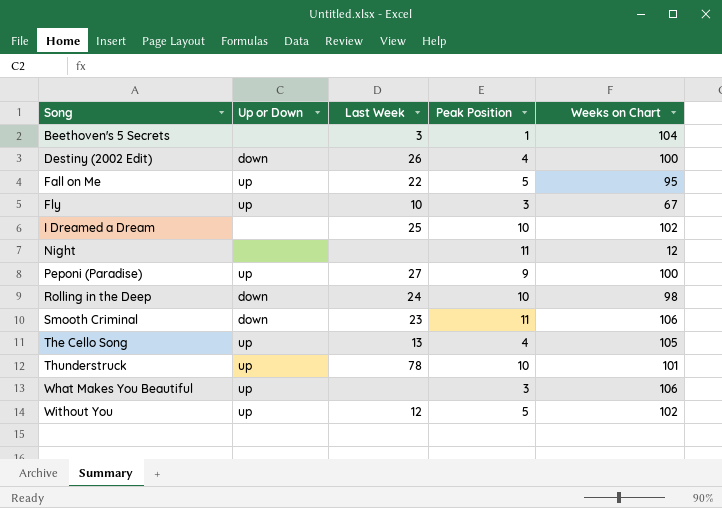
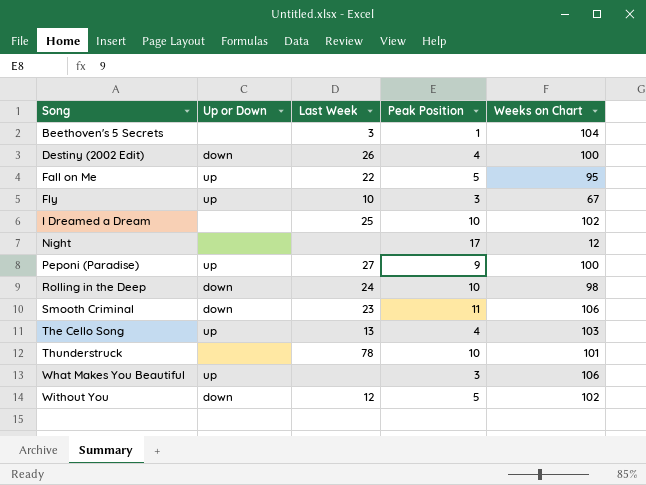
Night | Peak Position: 11 -> 17
The Cello Song | Weeks on Chart: 105 -> 103
Thunderstruck | Up or Down: up -> none
Without You | Up or Down: up -> down

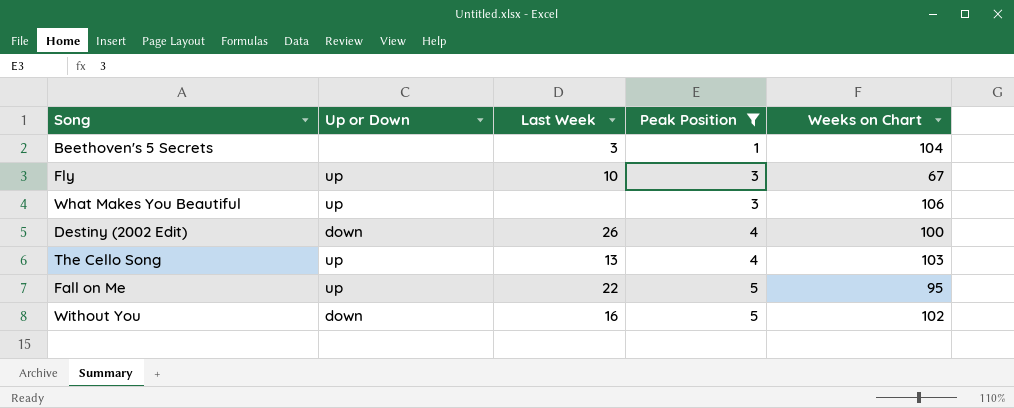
filter: none -> Peak Position <= 5
row order: Song ascending -> Peak Position ascending
Without You | Last Week: 12 -> 16

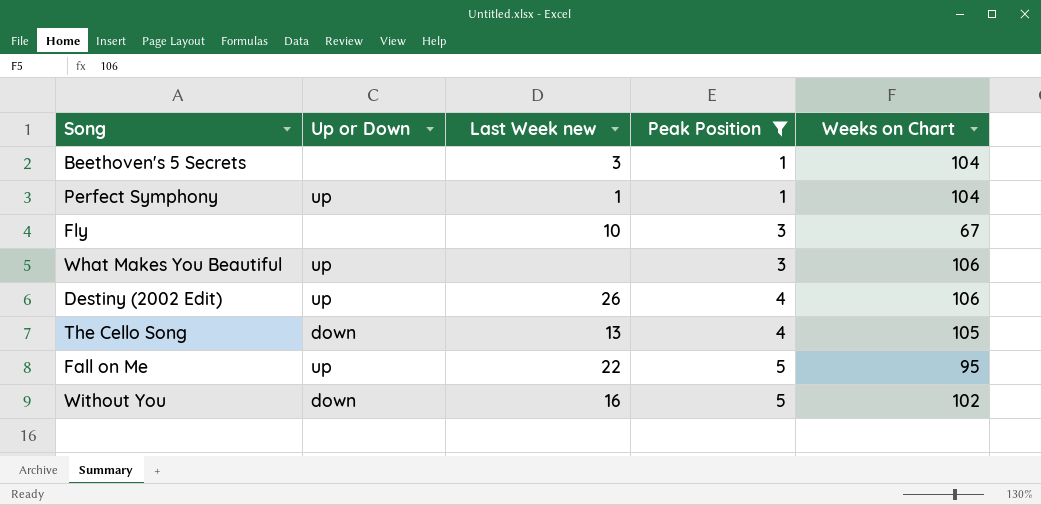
column name: Last Week -> Last Week new
row Perfect Symphony: none -> up | 1 | 1 | 104
Fly | Up or Down: up -> none
Destiny (2002 Edit) | Up or Down: down -> up
Destiny (2002 Edit) | Weeks on Chart: 100 -> 106
The Cello Song | Up or Down: up -> down
The Cello Song | Weeks on Chart: 103 -> 105

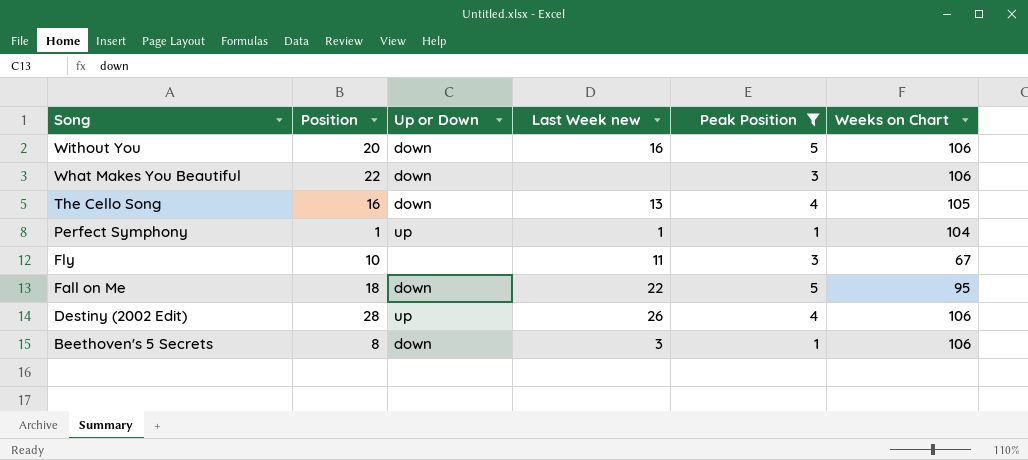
row order: Peak Position ascending -> Song descending
column Position | position: none -> 2
Without You | Weeks on Chart: 102 -> 106
What Makes You Beautiful | Up or Down: up -> down
Fly | Last Week new: 10 -> 11
Fall on Me | Up or Down: up -> down
Beethoven's 5 Secrets | Up or Down: none -> down
Beethoven's 5 Secrets | Weeks on Chart: 104 -> 106

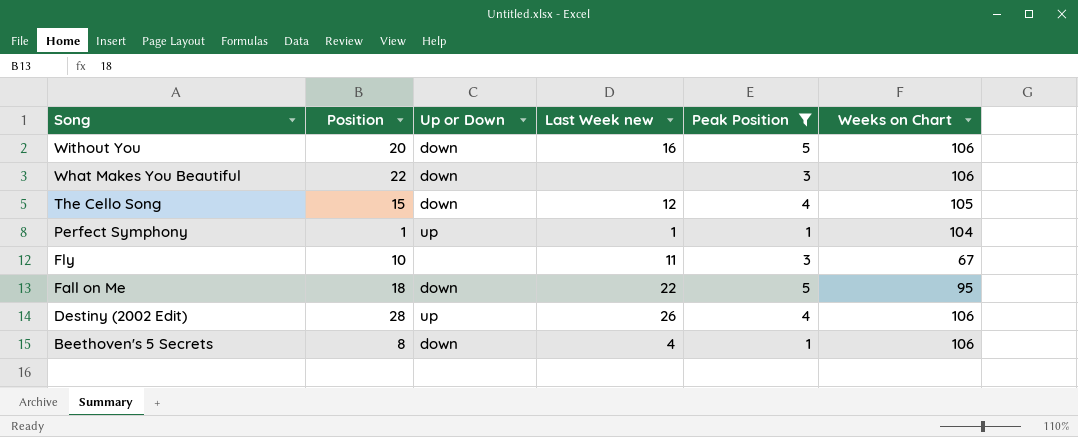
The Cello Song | Position: 16 -> 15
The Cello Song | Last Week new: 13 -> 12
Beethoven's 5 Secrets | Last Week new: 3 -> 4

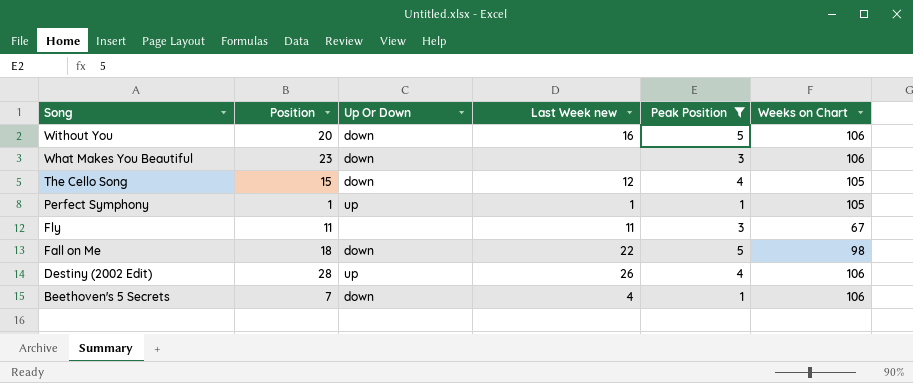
column name: Up or Down -> Up Or Down
What Makes You Beautiful | Position: 22 -> 23
Perfect Symphony | Weeks on Chart: 104 -> 105
Fly | Position: 10 -> 11
Fall on Me | Weeks on Chart: 95 -> 98
Beethoven's 5 Secrets | Position: 8 -> 7

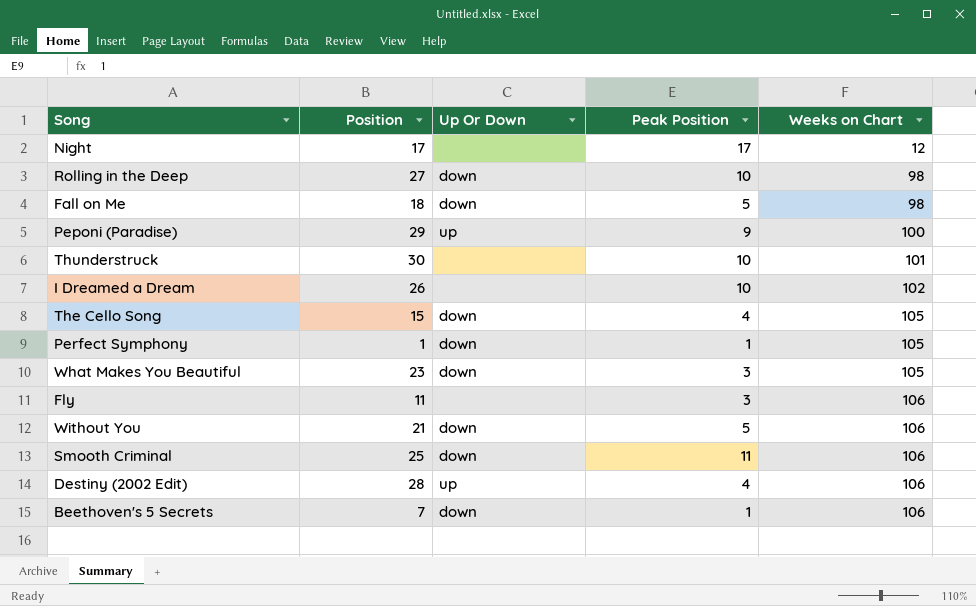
filter: Peak Position <= 5 -> none
row order: Song descending -> Weeks on Chart ascending
column Last Week new | position: 4 -> none
Perfect Symphony | Up Or Down: up -> down
What Makes You Beautiful | Weeks on Chart: 106 -> 105
Fly | Weeks on Chart: 67 -> 106
Without You | Position: 20 -> 21

